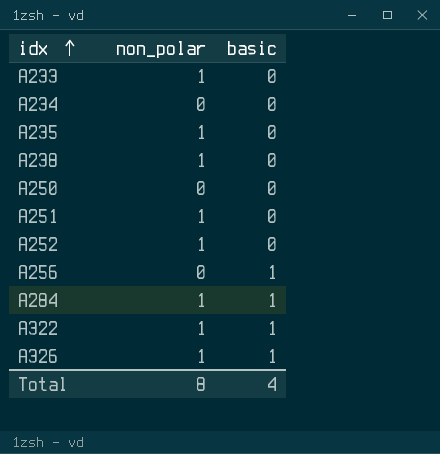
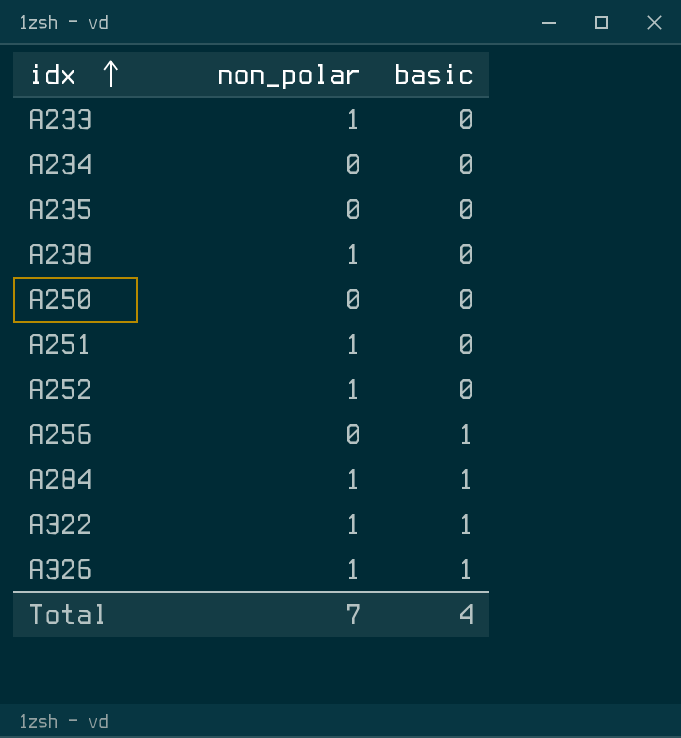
A235 | non_polar: 1 -> 0
Total | non_polar: 8 -> 7

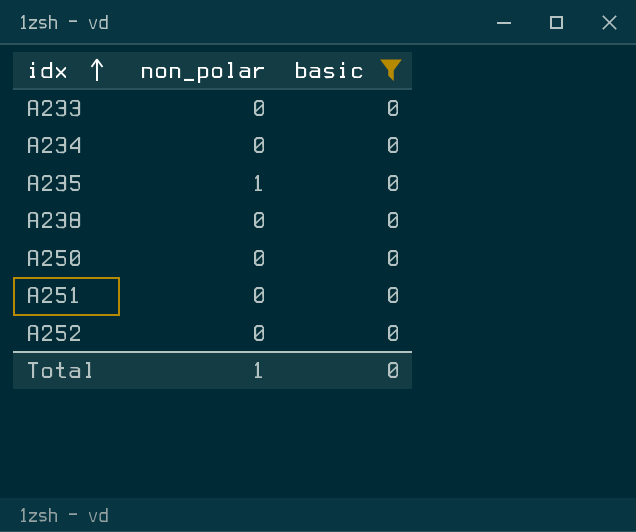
filter: none -> basic = 0
A233 | non_polar: 1 -> 0
A235 | non_polar: 0 -> 1
A238 | non_polar: 1 -> 0
A251 | non_polar: 1 -> 0
A252 | non_polar: 1 -> 0
Total | non_polar: 7 -> 1
Total | basic: 4 -> 0

